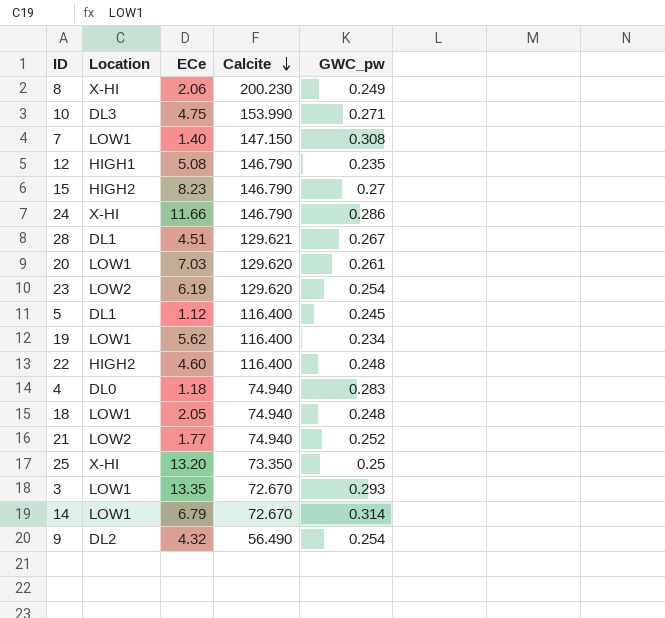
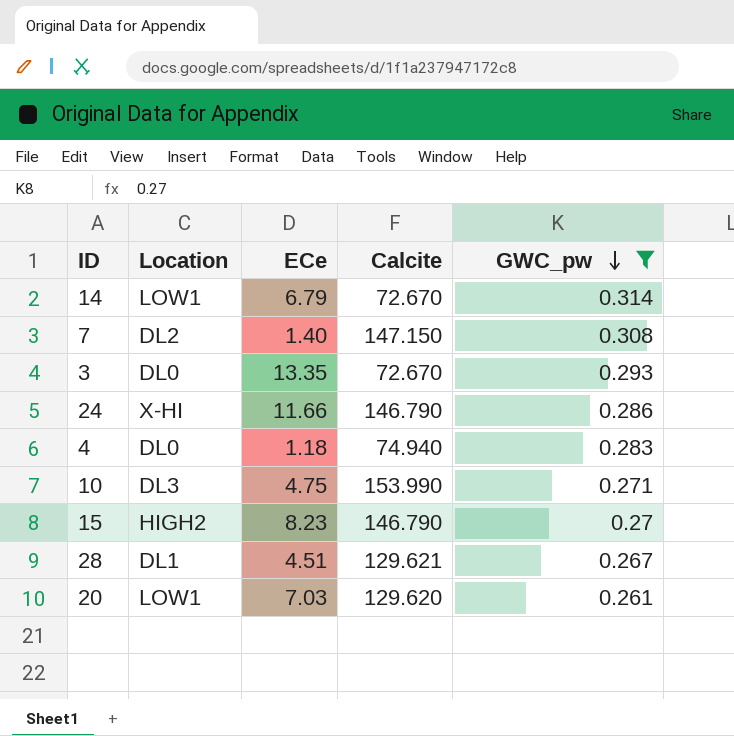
filter: none -> GWC_pw >= 0.261
row order: Calcite descending -> GWC_pw descending
7 | Location: LOW1 -> DL2
3 | Location: LOW1 -> DL0

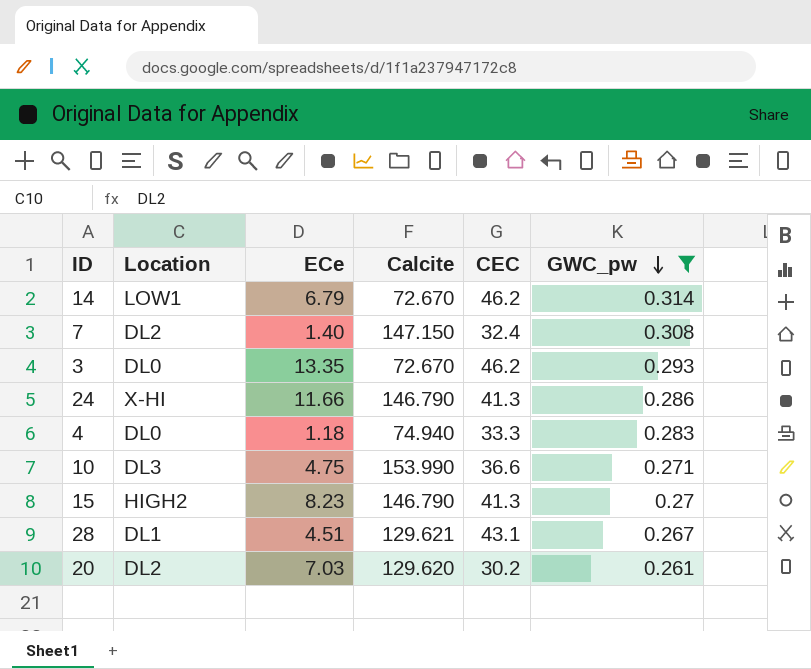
column CEC | position: none -> 5
20 | Location: LOW1 -> DL2

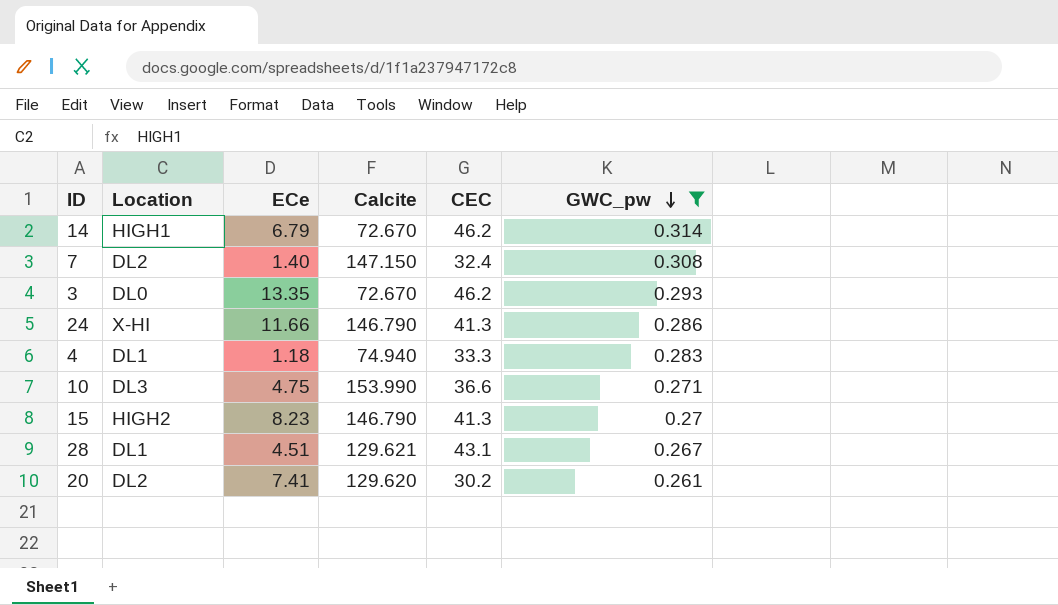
14 | Location: LOW1 -> HIGH1
4 | Location: DL0 -> DL1
20 | ECe: 7.03 -> 7.41

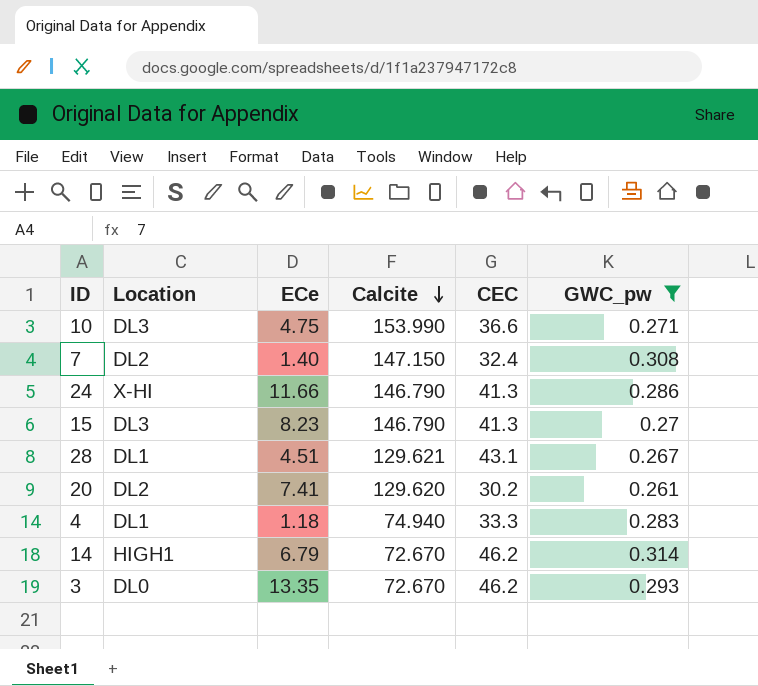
row order: GWC_pw descending -> Calcite descending
15 | Location: HIGH2 -> DL3

